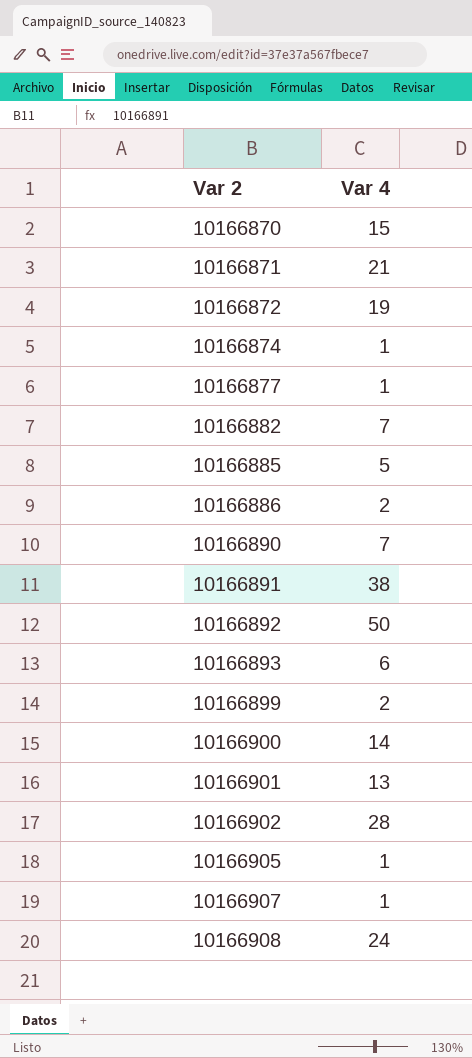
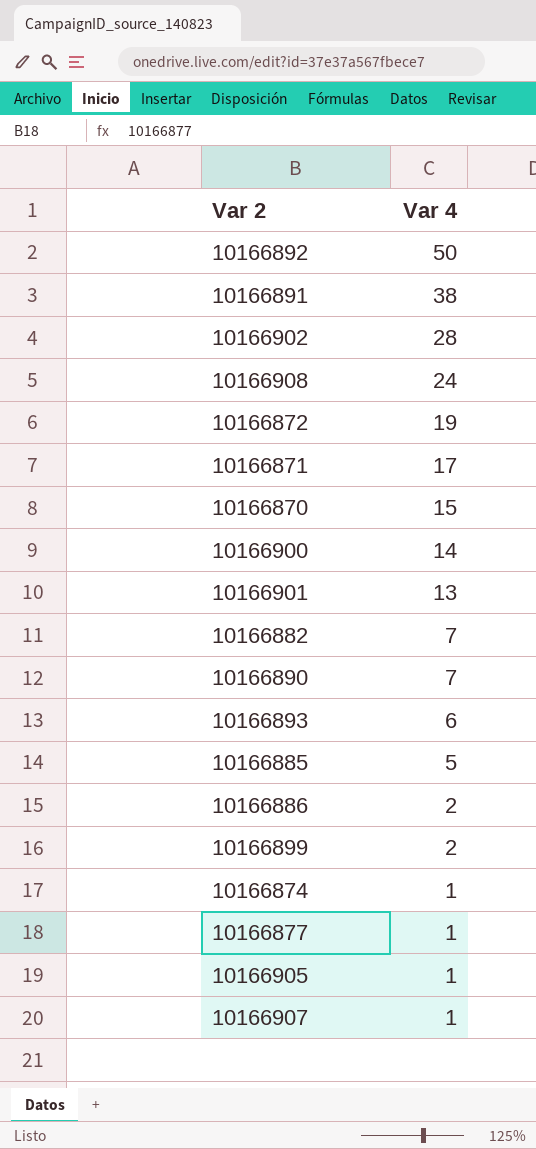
row order: Var 2 ascending -> Var 4 descending
10166871 | Var 4: 21 -> 17

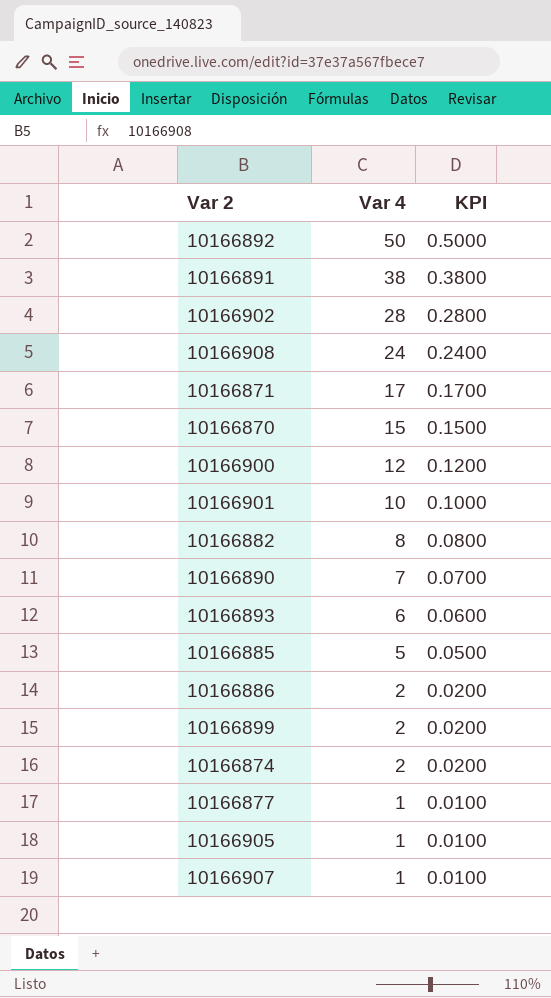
column KPI | formula: none -> [Var 4] * 0.01
row 10166872: 19 -> none
10166900 | Var 4: 14 -> 12
10166901 | Var 4: 13 -> 10
10166882 | Var 4: 7 -> 8
10166874 | Var 4: 1 -> 2

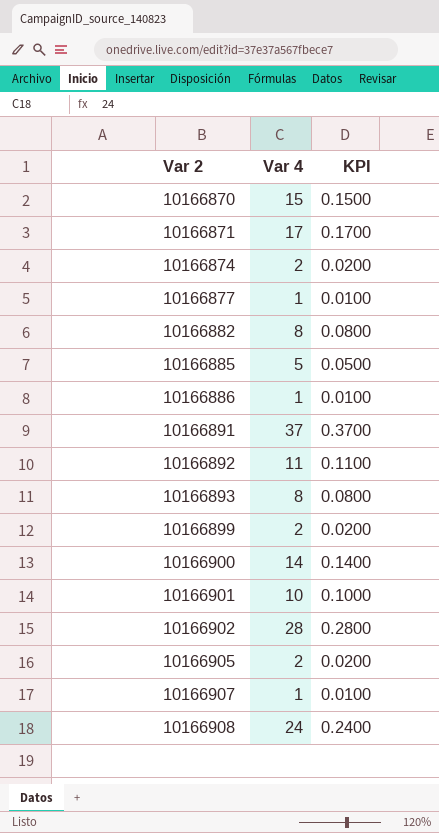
row order: Var 4 descending -> Var 2 ascending
row 10166890: 7 | 0.0700 -> none
10166886 | Var 4: 2 -> 1
10166886 | KPI: 0.0200 -> 0.0100
10166891 | Var 4: 38 -> 37
10166891 | KPI: 0.3800 -> 0.3700
10166892 | Var 4: 50 -> 11
10166892 | KPI: 0.5000 -> 0.1100
10166893 | Var 4: 6 -> 8
10166893 | KPI: 0.0600 -> 0.0800
10166900 | Var 4: 12 -> 14
10166900 | KPI: 0.1200 -> 0.1400
10166905 | Var 4: 1 -> 2
10166905 | KPI: 0.0100 -> 0.0200

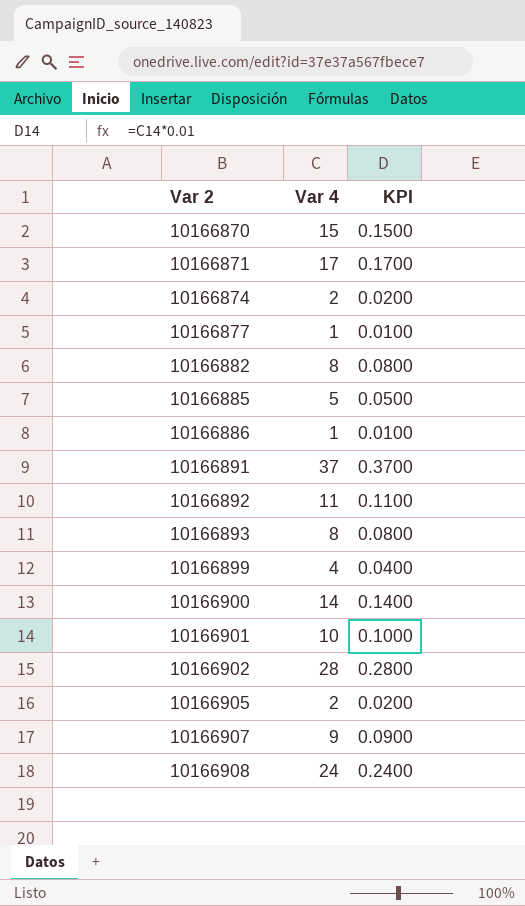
10166899 | Var 4: 2 -> 4
10166899 | KPI: 0.0200 -> 0.0400
10166907 | Var 4: 1 -> 9
10166907 | KPI: 0.0100 -> 0.0900

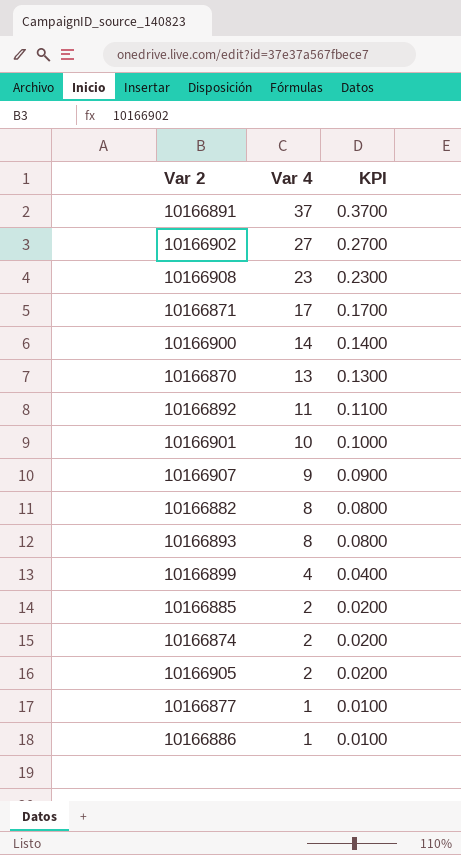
row order: Var 2 ascending -> Var 4 descending
10166902 | Var 4: 28 -> 27
10166902 | KPI: 0.2800 -> 0.2700
10166908 | Var 4: 24 -> 23
10166908 | KPI: 0.2400 -> 0.2300
10166870 | Var 4: 15 -> 13
10166870 | KPI: 0.1500 -> 0.1300
10166885 | Var 4: 5 -> 2
10166885 | KPI: 0.0500 -> 0.0200

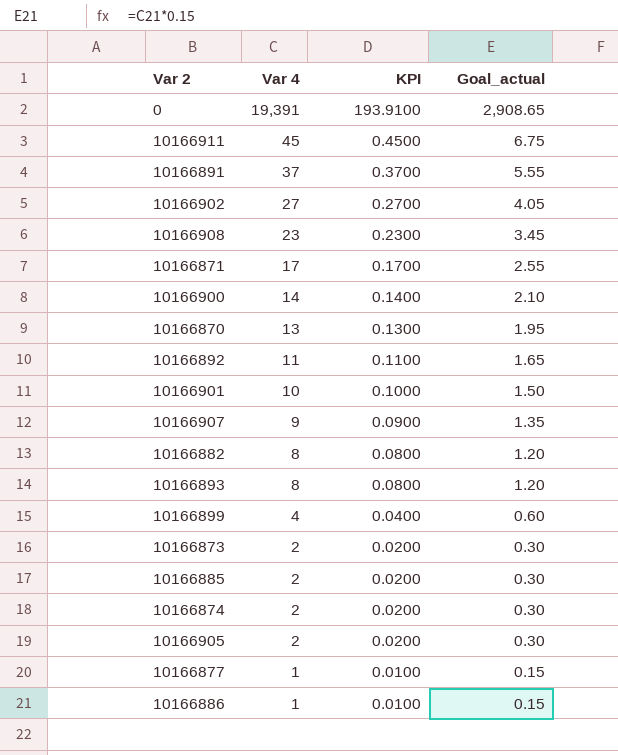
column Goal_actual | formula: none -> [Var 4] * 0.15
row 0: none -> 19,391 | 193.9100 | 2,908.65
row 10166911: none -> 45 | 0.4500 | 6.75
row 10166873: none -> 2 | 0.0200 | 0.30

